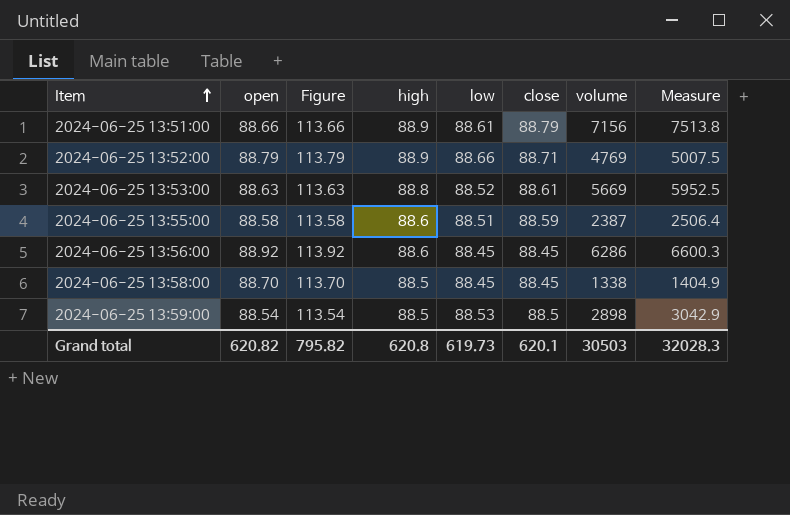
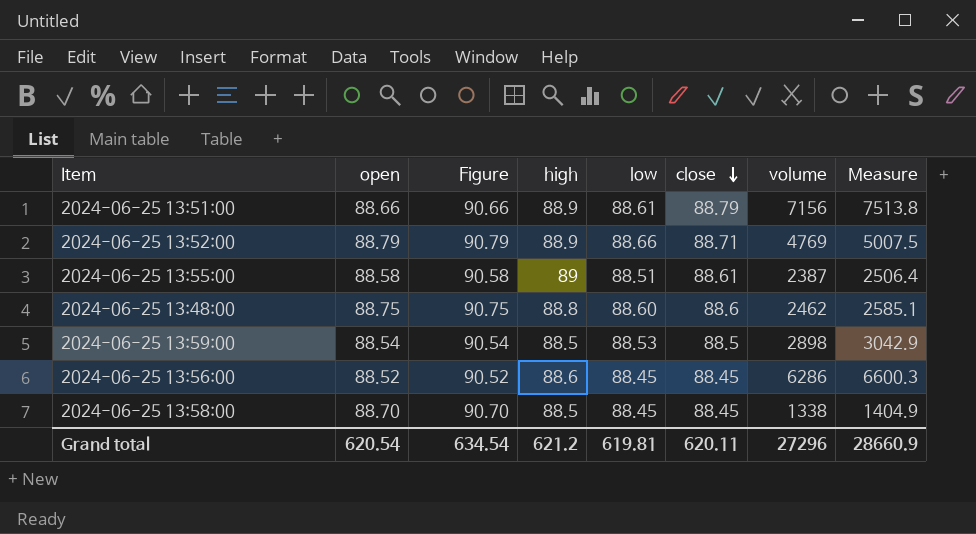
row order: Item ascending -> close descending
column Figure | formula: [open] + 25 -> [open] + 2
row 2024-06-25 13:53:00: 88.63 | 113.63 | 88.8 | 88.52 | 88.61 | 5669 | 5952.5 -> none
2024-06-25 13:55:00 | high: 88.6 -> 89
2024-06-25 13:55:00 | close: 88.59 -> 88.61
row 2024-06-25 13:48:00: none -> 88.75 | 90.75 | 88.8 | 88.60 | 88.6 | 2462 | 2585.1
2024-06-25 13:56:00 | open: 88.92 -> 88.52
Grand total | open: 620.82 -> 620.54
Grand total | Figure: 795.82 -> 634.54
Grand total | high: 620.8 -> 621.2
Grand total | low: 619.73 -> 619.81
Grand total | close: 620.1 -> 620.11
Grand total | volume: 30503 -> 27296
Grand total | Measure: 32028.3 -> 28660.9

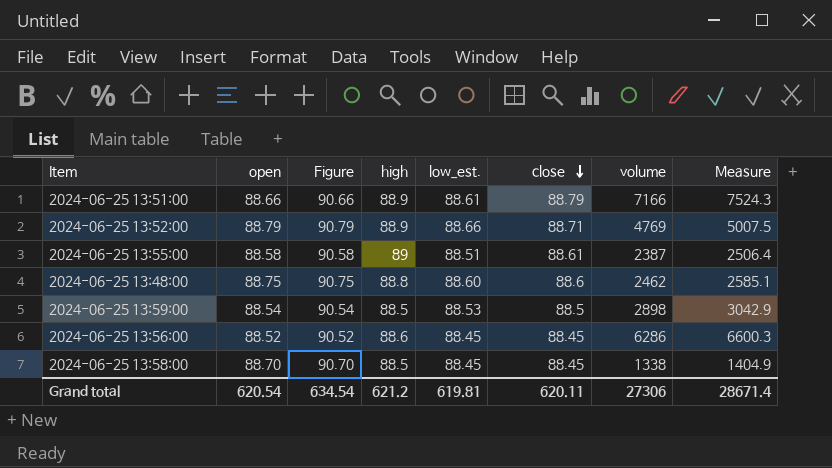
column name: low -> low_est.
2024-06-25 13:51:00 | volume: 7156 -> 7166
2024-06-25 13:51:00 | Measure: 7513.8 -> 7524.3
Grand total | volume: 27296 -> 27306
Grand total | Measure: 28660.9 -> 28671.4

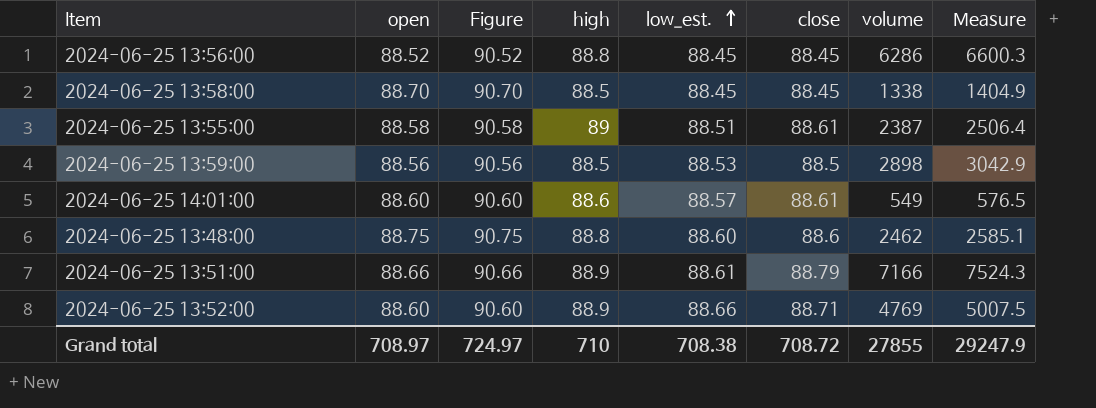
row order: close descending -> low_est. ascending
2024-06-25 13:56:00 | high: 88.6 -> 88.8
2024-06-25 13:59:00 | open: 88.54 -> 88.56
2024-06-25 13:59:00 | Figure: 90.54 -> 90.56
row 2024-06-25 14:01:00: none -> 88.60 | 90.60 | 88.6 | 88.57 | 88.61 | 549 | 576.5
2024-06-25 13:52:00 | open: 88.79 -> 88.60
2024-06-25 13:52:00 | Figure: 90.79 -> 90.60
Grand total | open: 620.54 -> 708.97
Grand total | Figure: 634.54 -> 724.97
Grand total | high: 621.2 -> 710
Grand total | low_est.: 619.81 -> 708.38
Grand total | close: 620.11 -> 708.72
Grand total | volume: 27306 -> 27855
Grand total | Measure: 28671.4 -> 29247.9

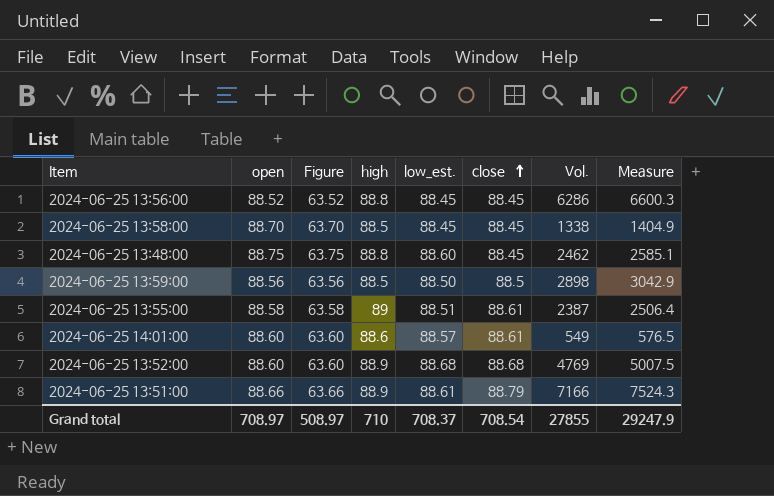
row order: low_est. ascending -> close ascending
column Figure | formula: [open] + 2 -> [open] - 25
column name: volume -> Vol.
2024-06-25 13:48:00 | close: 88.6 -> 88.45
2024-06-25 13:59:00 | low_est.: 88.53 -> 88.50
2024-06-25 13:52:00 | low_est.: 88.66 -> 88.68
2024-06-25 13:52:00 | close: 88.71 -> 88.68
Grand total | Figure: 724.97 -> 508.97
Grand total | low_est.: 708.38 -> 708.37
Grand total | close: 708.72 -> 708.54

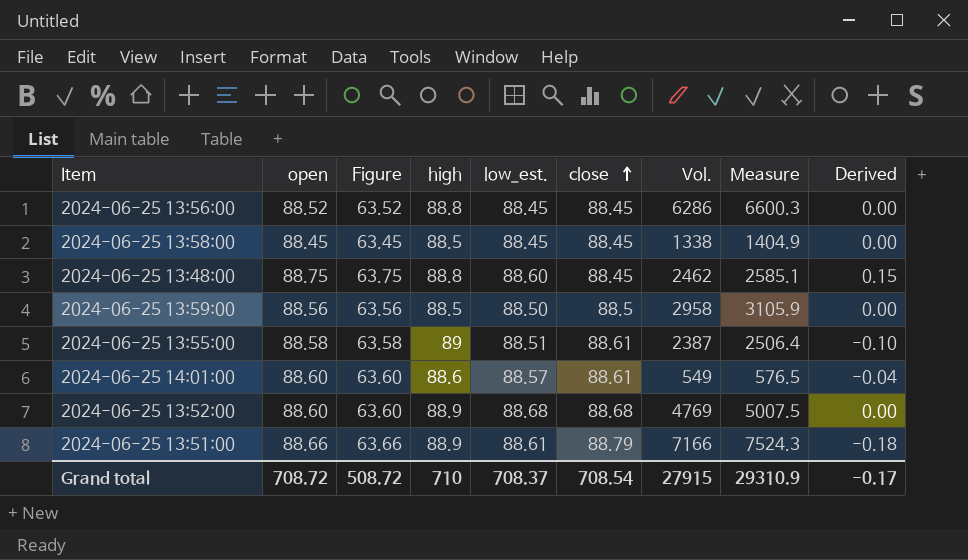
column Derived | formula: none -> [low_est.] - [close]
2024-06-25 13:58:00 | open: 88.70 -> 88.45
2024-06-25 13:58:00 | Figure: 63.70 -> 63.45
2024-06-25 13:59:00 | Vol.: 2898 -> 2958
2024-06-25 13:59:00 | Measure: 3042.9 -> 3105.9
Grand total | open: 708.97 -> 708.72
Grand total | Figure: 508.97 -> 508.72
Grand total | Vol.: 27855 -> 27915
Grand total | Measure: 29247.9 -> 29310.9

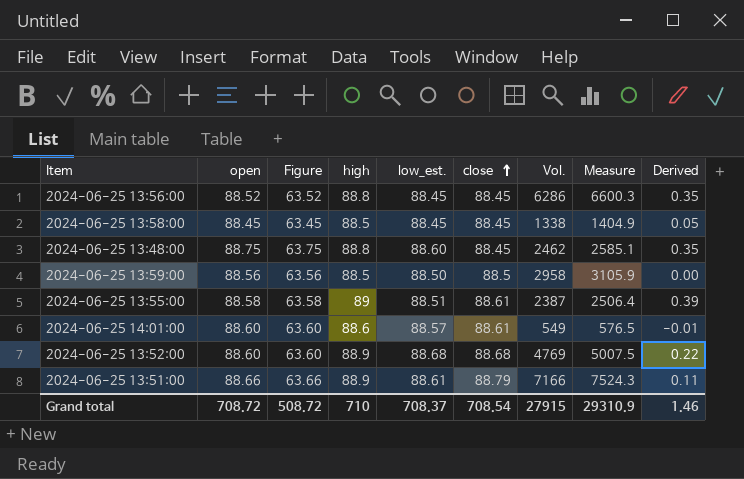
column Derived | formula: [low_est.] - [close] -> [high] - [close]
Grand total | Derived: -0.17 -> 1.46

